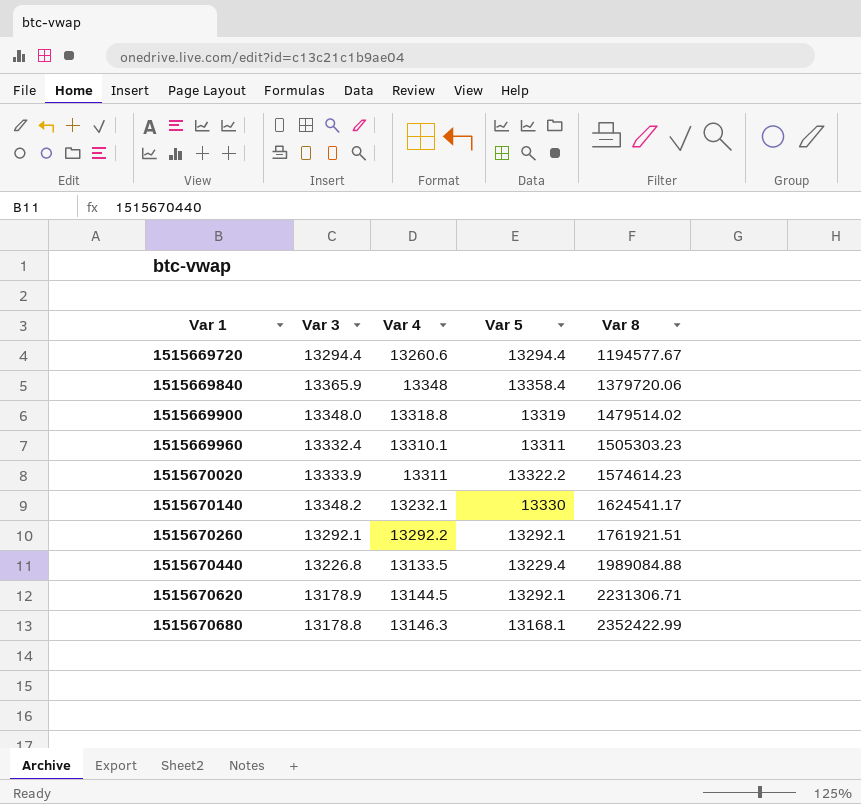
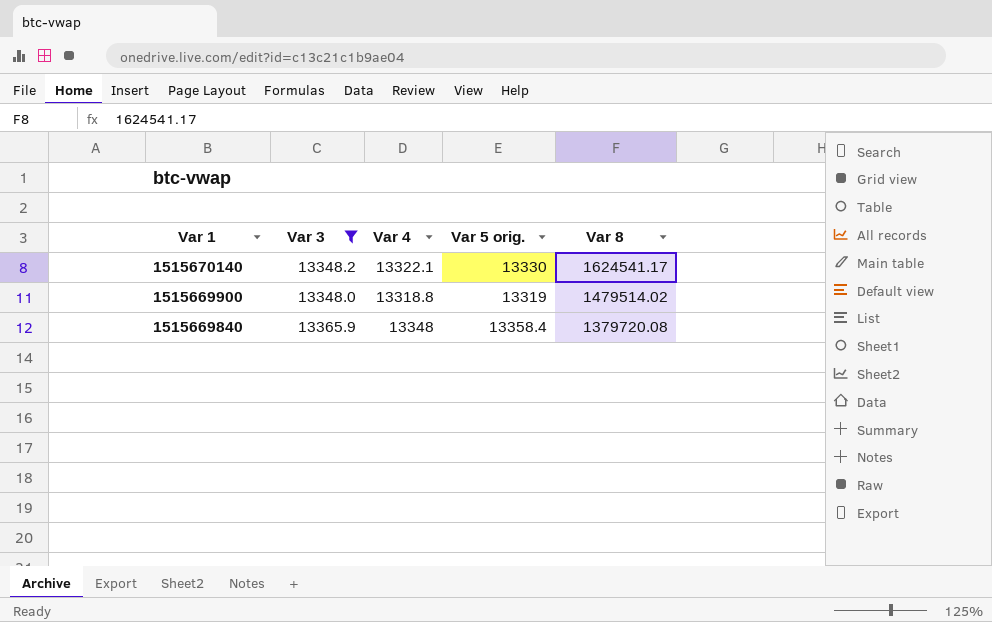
filter: none -> Var 3 >= 13348.0
row order: Var 1 ascending -> Var 1 descending
column name: Var 5 -> Var 5 orig.
1515670140 | Var 4: 13232.1 -> 13322.1
1515669840 | Var 8: 1379720.06 -> 1379720.08

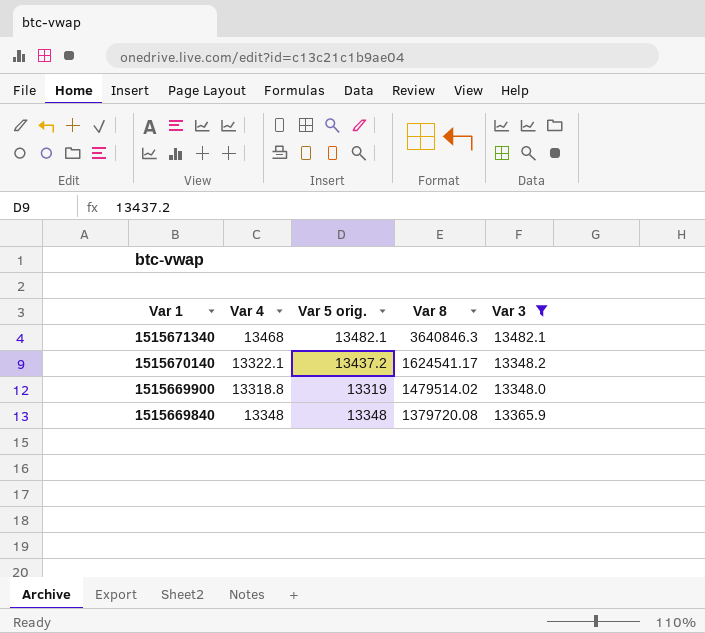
column Var 3 | position: 2 -> 5
row 1515671340: none -> 13468 | 13482.1 | 3640846.3 | 13482.1
1515670140 | Var 5 orig.: 13330 -> 13437.2
1515669840 | Var 5 orig.: 13358.4 -> 13348

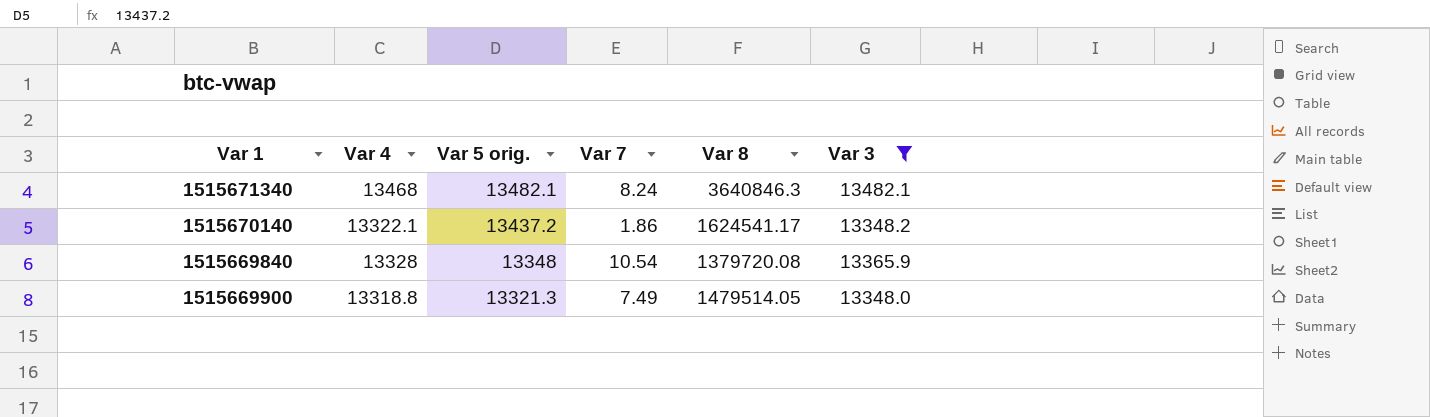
row order: Var 1 descending -> Var 5 orig. descending
column Var 7 | position: none -> 4
1515669840 | Var 4: 13348 -> 13328
1515669900 | Var 5 orig.: 13319 -> 13321.3
1515669900 | Var 8: 1479514.02 -> 1479514.05

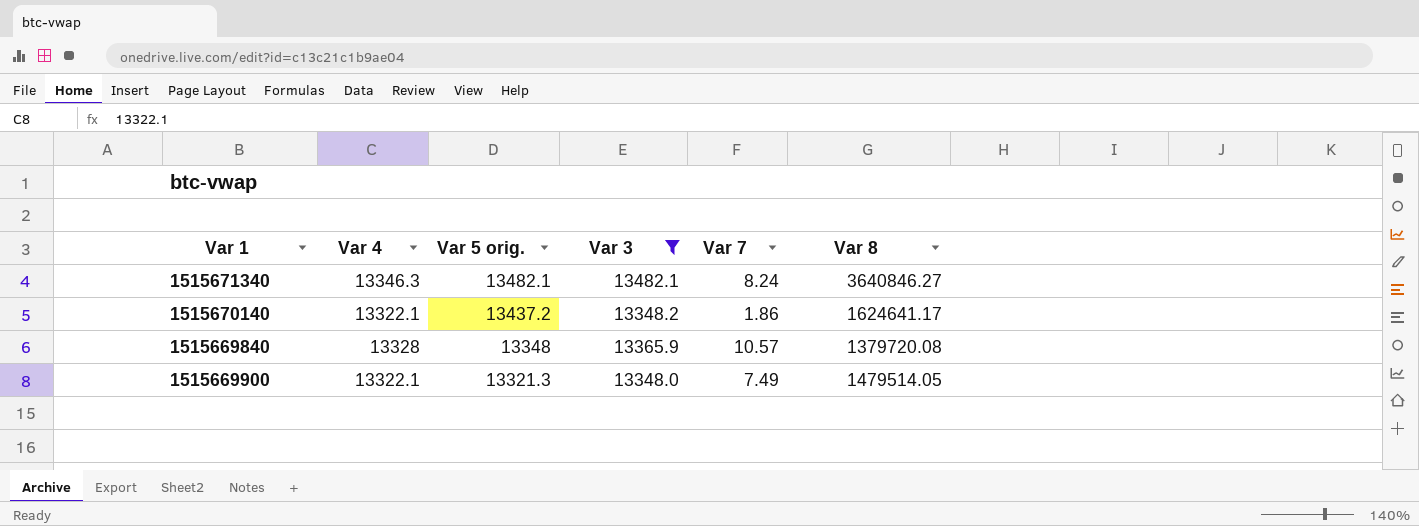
column Var 3 | position: 6 -> 4
1515671340 | Var 4: 13468 -> 13346.3
1515671340 | Var 8: 3640846.3 -> 3640846.27
1515670140 | Var 8: 1624541.17 -> 1624641.17
1515669840 | Var 7: 10.54 -> 10.57
1515669900 | Var 4: 13318.8 -> 13322.1

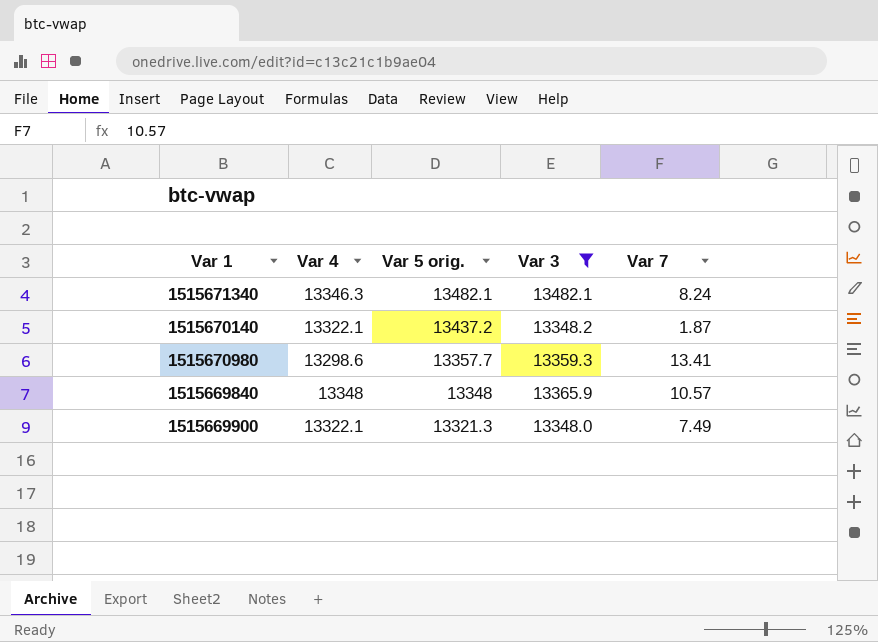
column Var 8 | position: 6 -> none
1515670140 | Var 7: 1.86 -> 1.87
row 1515670980: none -> 13298.6 | 13357.7 | 13359.3 | 13.41
1515669840 | Var 4: 13328 -> 13348

